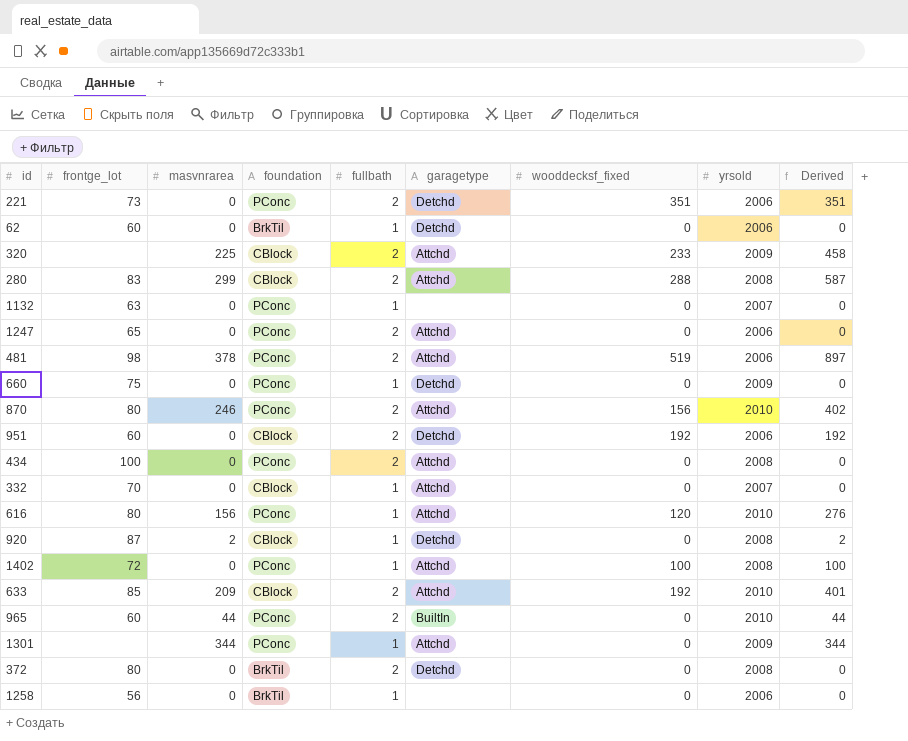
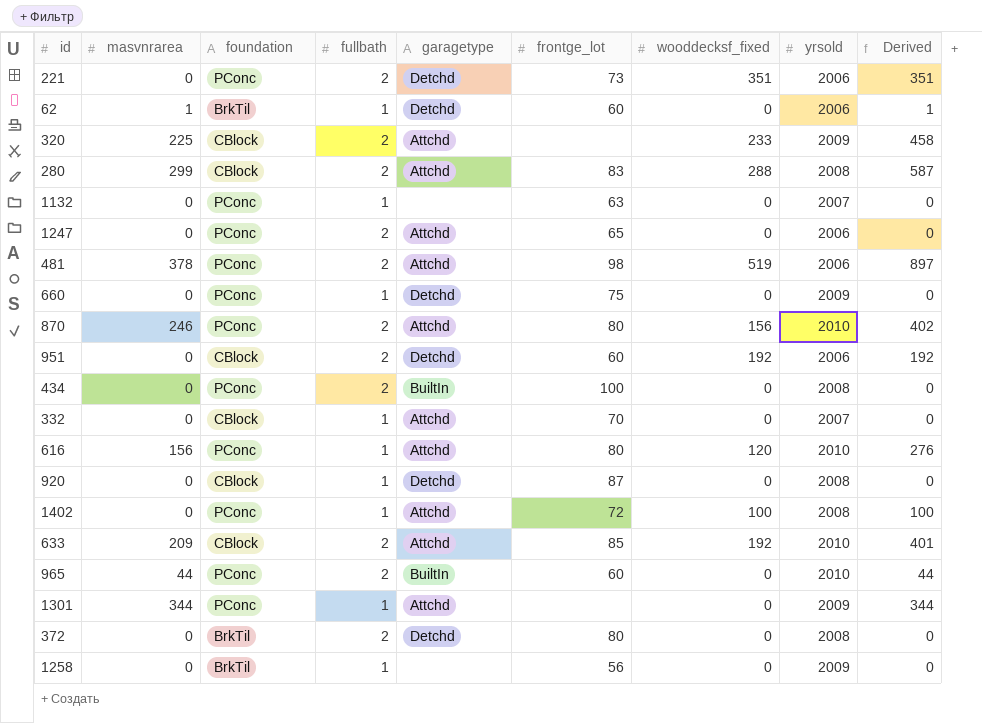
column frontge_lot | position: 2 -> 6
62 | masvnrarea: 0 -> 1
62 | Derived: 0 -> 1
434 | garagetype: Attchd -> BuiltIn
920 | masvnrarea: 2 -> 0
920 | Derived: 2 -> 0
1258 | yrsold: 2006 -> 2009

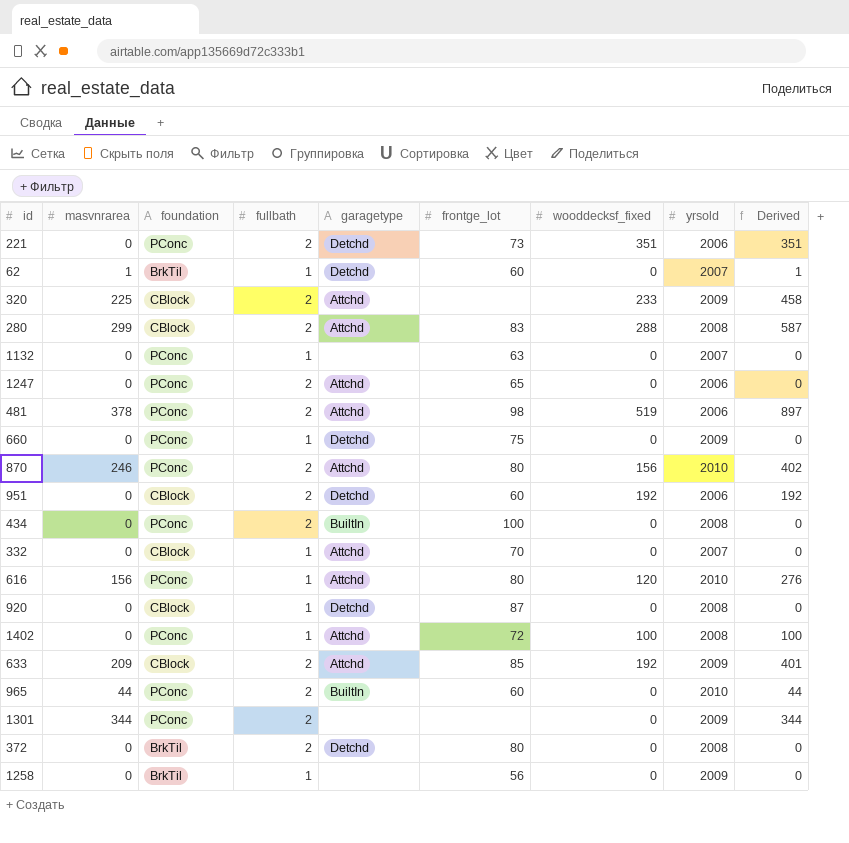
62 | yrsold: 2006 -> 2007
633 | yrsold: 2010 -> 2009
1301 | fullbath: 1 -> 2
1301 | garagetype: Attchd -> none

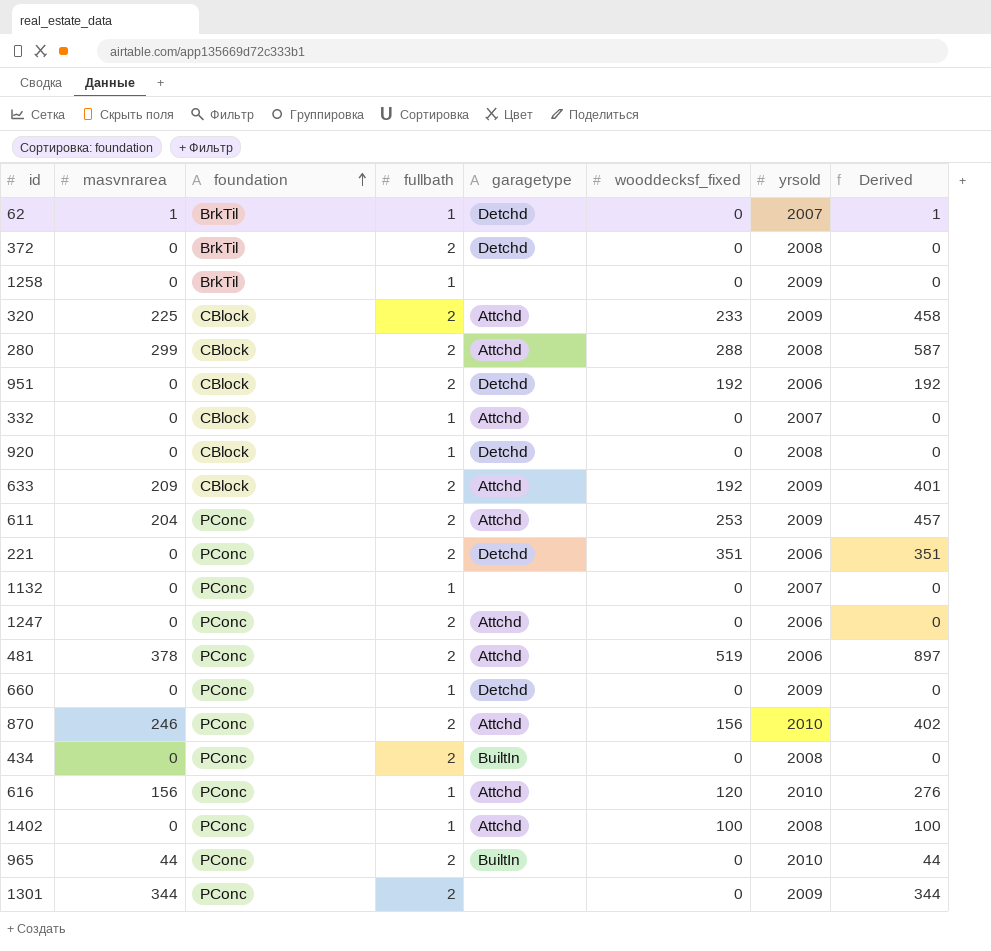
row order: none -> foundation ascending
column frontge_lot | position: 6 -> none
row 611: none -> 204 | PConc | 2 | Attchd | 253 | 2009 | 457

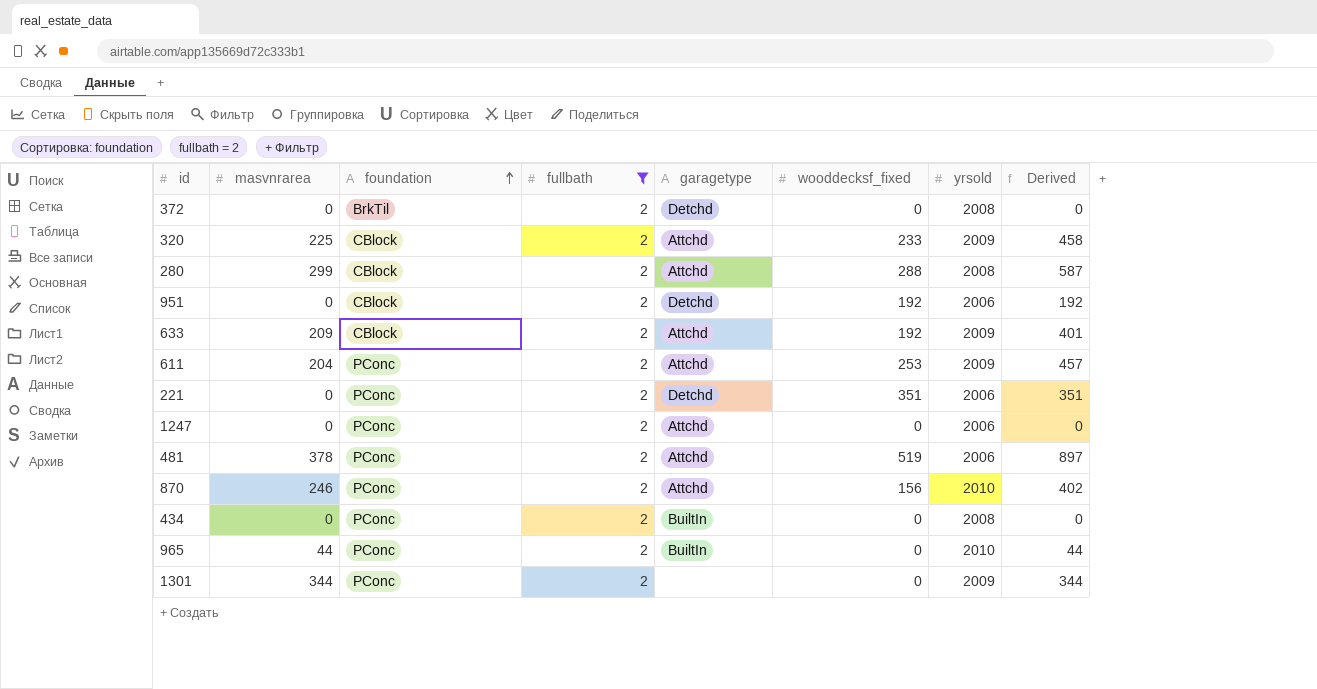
filter: none -> fullbath = 2

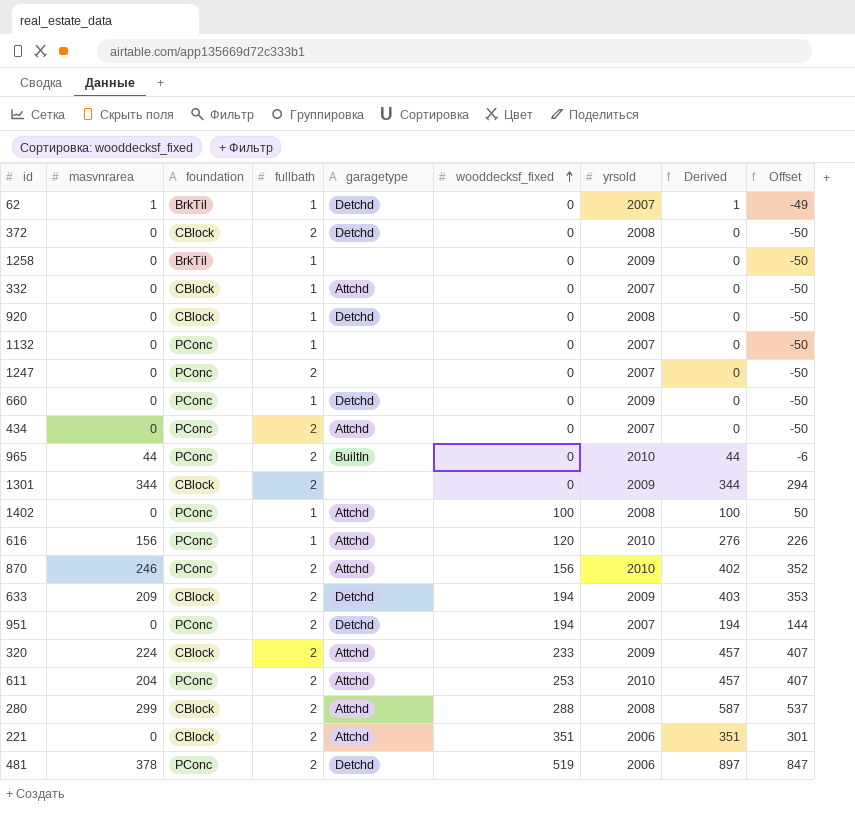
filter: fullbath = 2 -> none
row order: foundation ascending -> wooddecksf_fixed ascending
column Offset | formula: none -> [Derived] - 50
372 | foundation: BrkTil -> CBlock
1247 | garagetype: Attchd -> none
1247 | yrsold: 2006 -> 2007
434 | garagetype: BuiltIn -> Attchd
434 | yrsold: 2008 -> 2007
1301 | foundation: PConc -> CBlock
633 | garagetype: Attchd -> Detchd
633 | wooddecksf_fixed: 192 -> 194
633 | Derived: 401 -> 403
951 | foundation: CBlock -> PConc
951 | wooddecksf_fixed: 192 -> 194
951 | yrsold: 2006 -> 2007
951 | Derived: 192 -> 194
320 | masvnrarea: 225 -> 224
320 | Derived: 458 -> 457
611 | yrsold: 2009 -> 2010
221 | foundation: PConc -> CBlock
221 | garagetype: Detchd -> Attchd
481 | garagetype: Attchd -> Detchd

